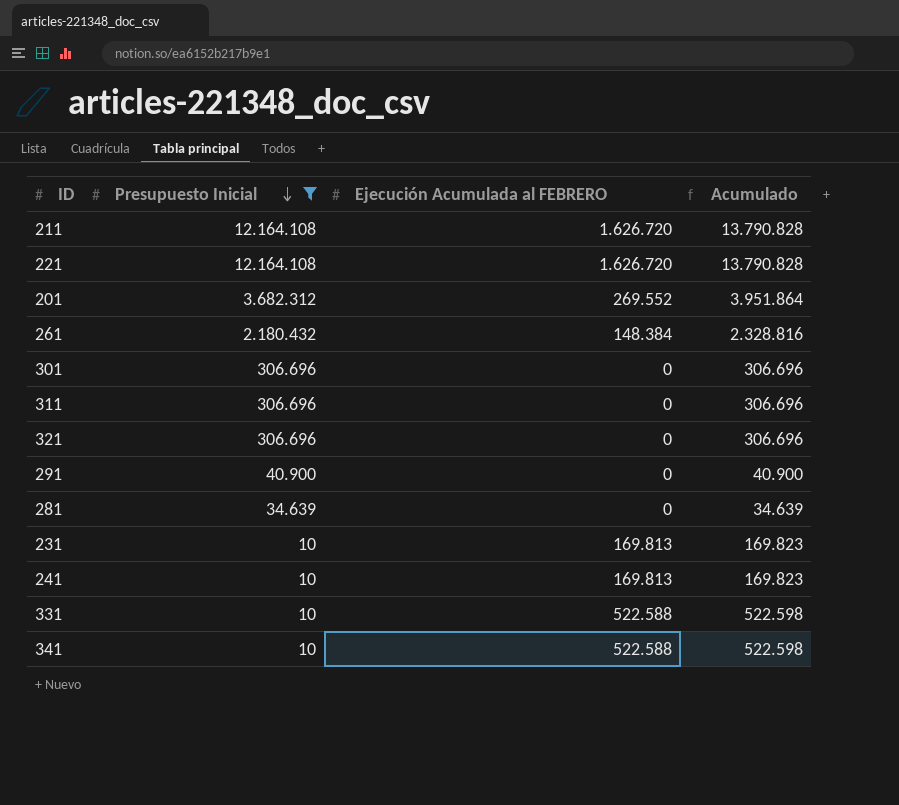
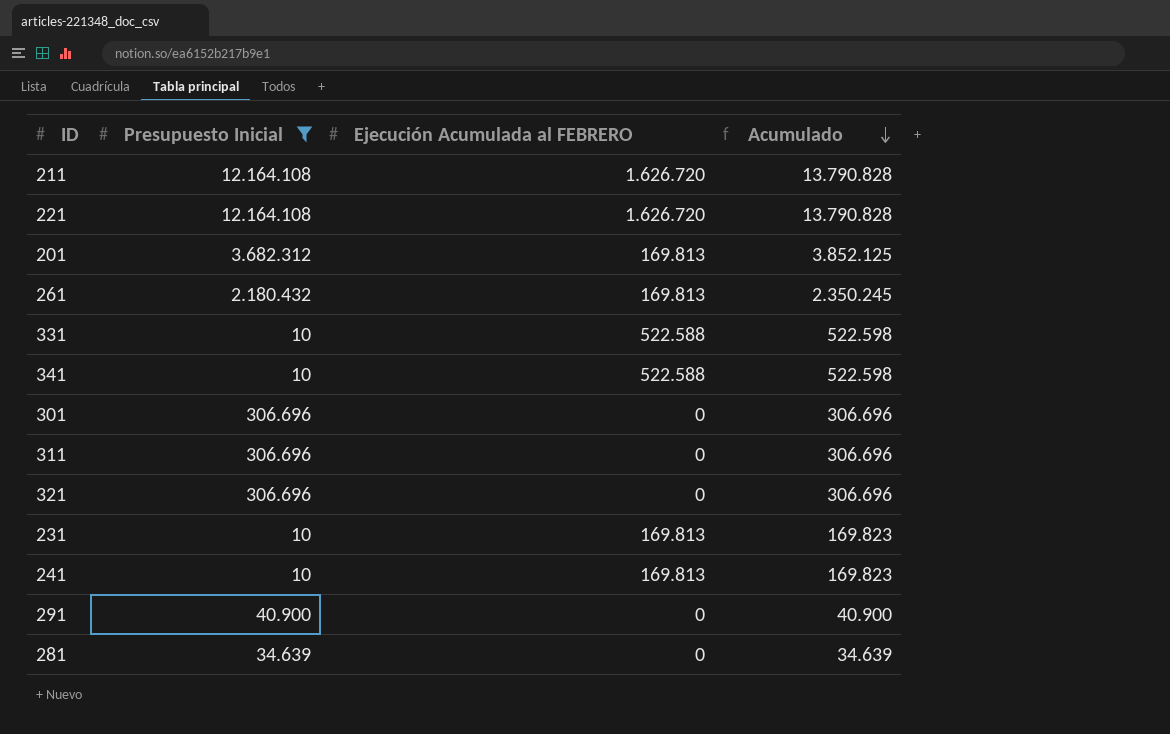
row order: Presupuesto Inicial descending -> Acumulado descending
201 | Ejecución Acumulada al FEBRERO: 269.552 -> 169.813
201 | Acumulado: 3.951.864 -> 3.852.125
261 | Ejecución Acumulada al FEBRERO: 148.384 -> 169.813
261 | Acumulado: 2.328.816 -> 2.350.245

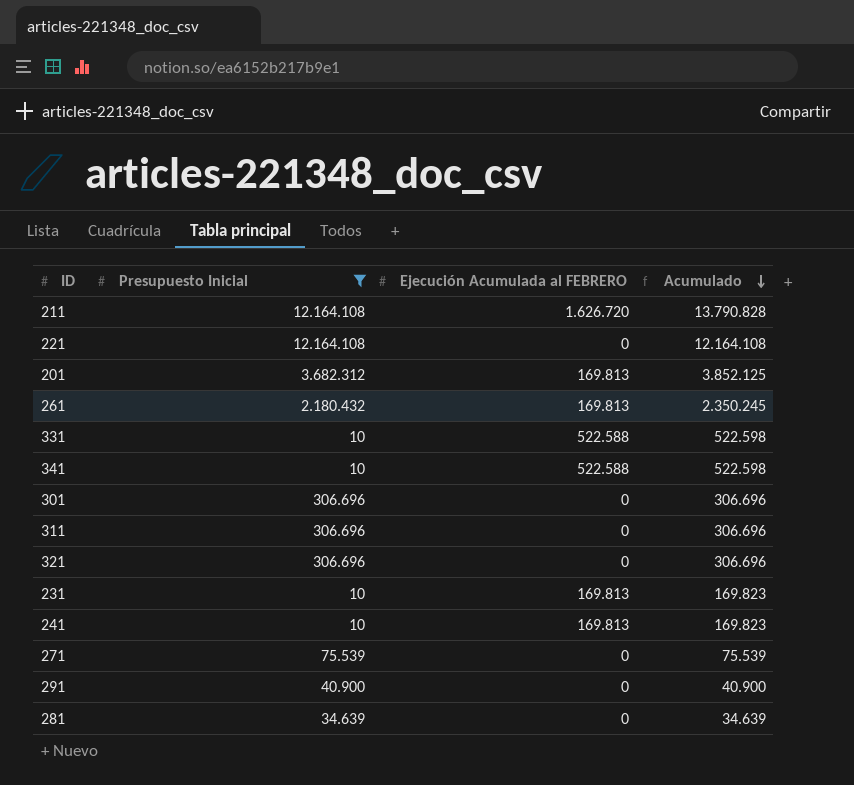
221 | Ejecución Acumulada al FEBRERO: 1.626.720 -> 0
221 | Acumulado: 13.790.828 -> 12.164.108
row 271: none -> 75.539 | 0 | 75.539

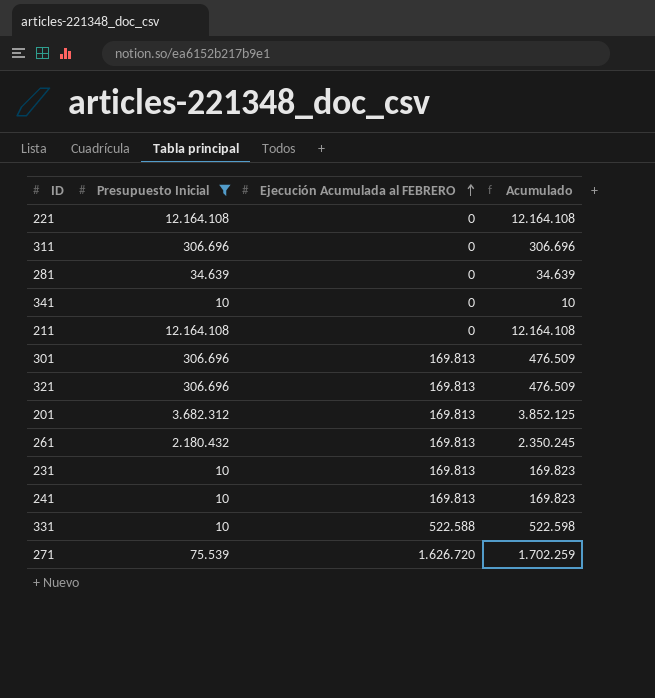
row order: Acumulado descending -> Ejecución Acumulada al FEBRERO ascending
row 291: 40.900 | 0 | 40.900 -> none
341 | Ejecución Acumulada al FEBRERO: 522.588 -> 0
341 | Acumulado: 522.598 -> 10
211 | Ejecución Acumulada al FEBRERO: 1.626.720 -> 0
211 | Acumulado: 13.790.828 -> 12.164.108
301 | Ejecución Acumulada al FEBRERO: 0 -> 169.813
301 | Acumulado: 306.696 -> 476.509
321 | Ejecución Acumulada al FEBRERO: 0 -> 169.813
321 | Acumulado: 306.696 -> 476.509
271 | Ejecución Acumulada al FEBRERO: 0 -> 1.626.720
271 | Acumulado: 75.539 -> 1.702.259

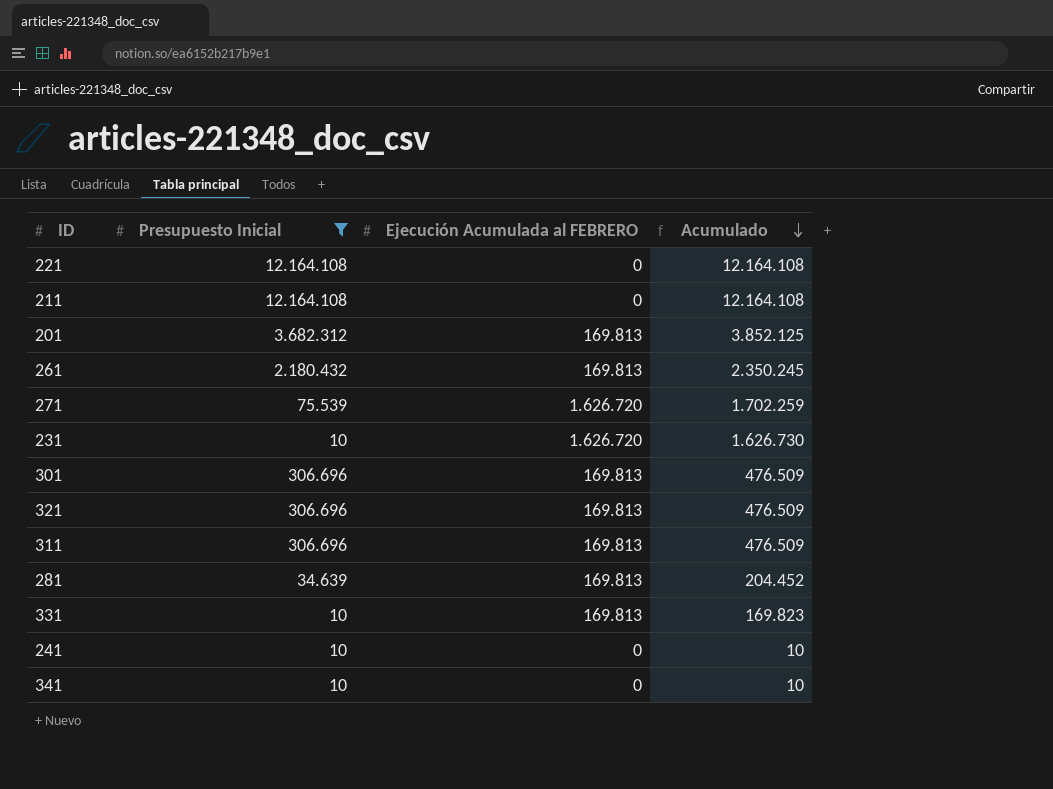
row order: Ejecución Acumulada al FEBRERO ascending -> Acumulado descending
231 | Ejecución Acumulada al FEBRERO: 169.813 -> 1.626.720
231 | Acumulado: 169.823 -> 1.626.730
311 | Ejecución Acumulada al FEBRERO: 0 -> 169.813
311 | Acumulado: 306.696 -> 476.509
281 | Ejecución Acumulada al FEBRERO: 0 -> 169.813
281 | Acumulado: 34.639 -> 204.452
331 | Ejecución Acumulada al FEBRERO: 522.588 -> 169.813
331 | Acumulado: 522.598 -> 169.823
241 | Ejecución Acumulada al FEBRERO: 169.813 -> 0
241 | Acumulado: 169.823 -> 10

